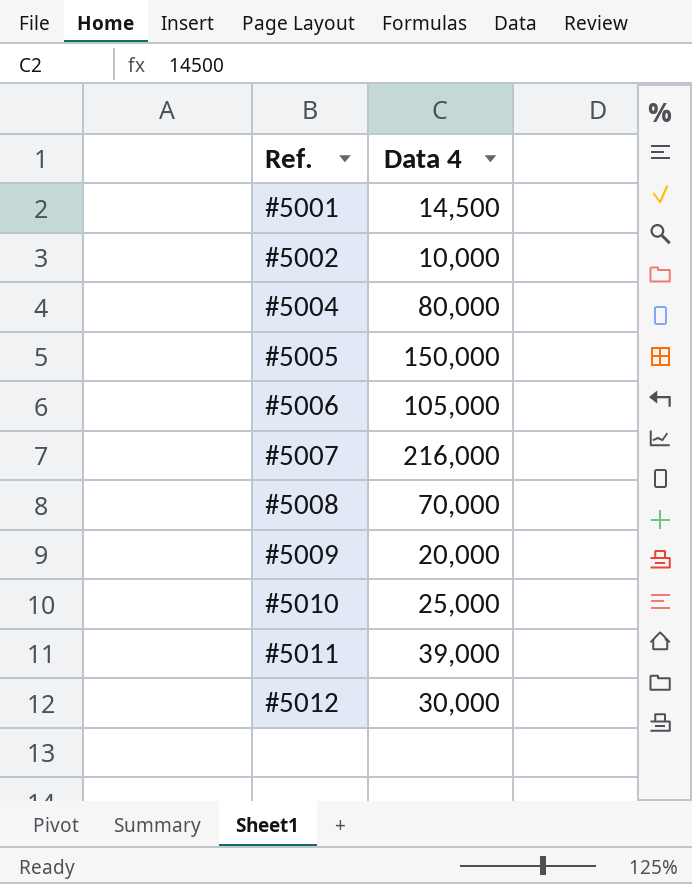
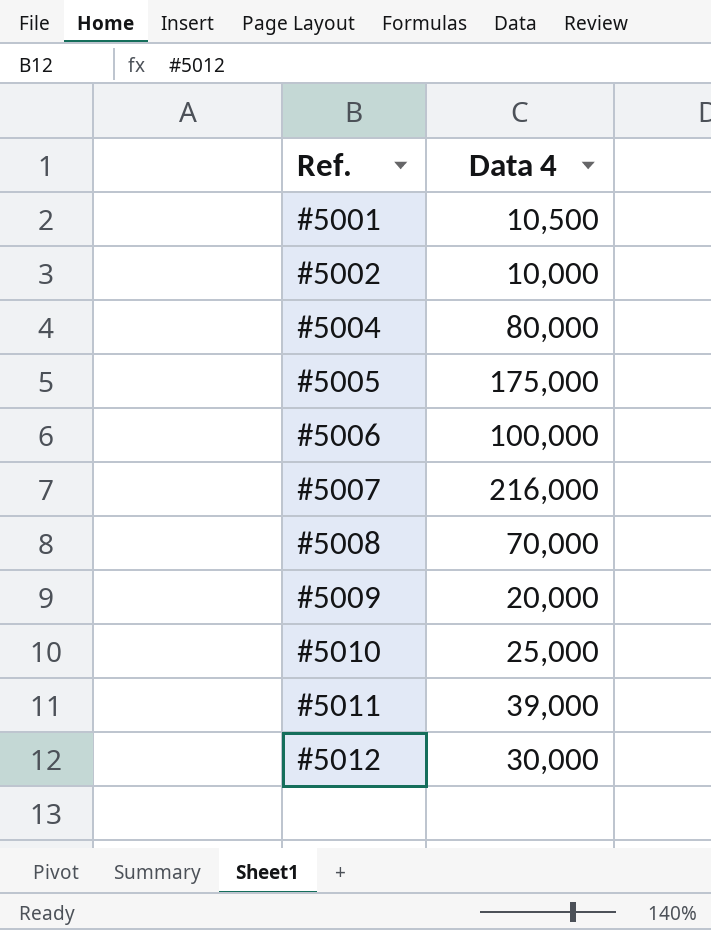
#5001 | Data 4: 14,500 -> 10,500
#5005 | Data 4: 150,000 -> 175,000
#5006 | Data 4: 105,000 -> 100,000

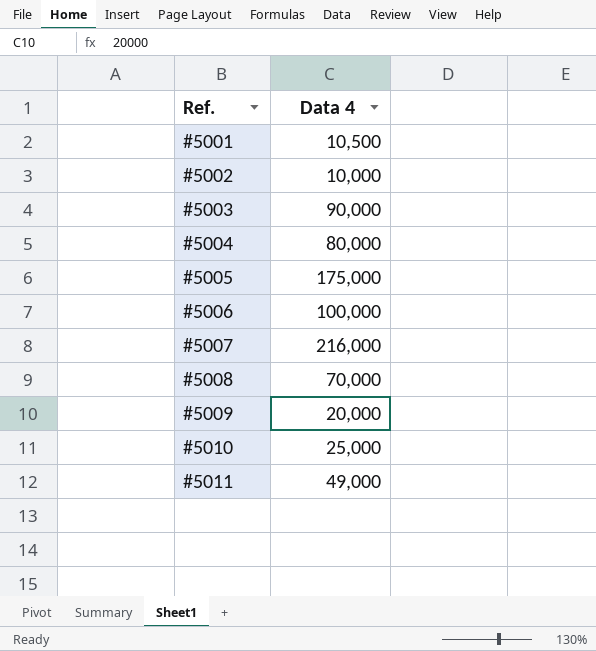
row #5012: 30,000 -> none
row #5003: none -> 90,000
#5011 | Data 4: 39,000 -> 49,000

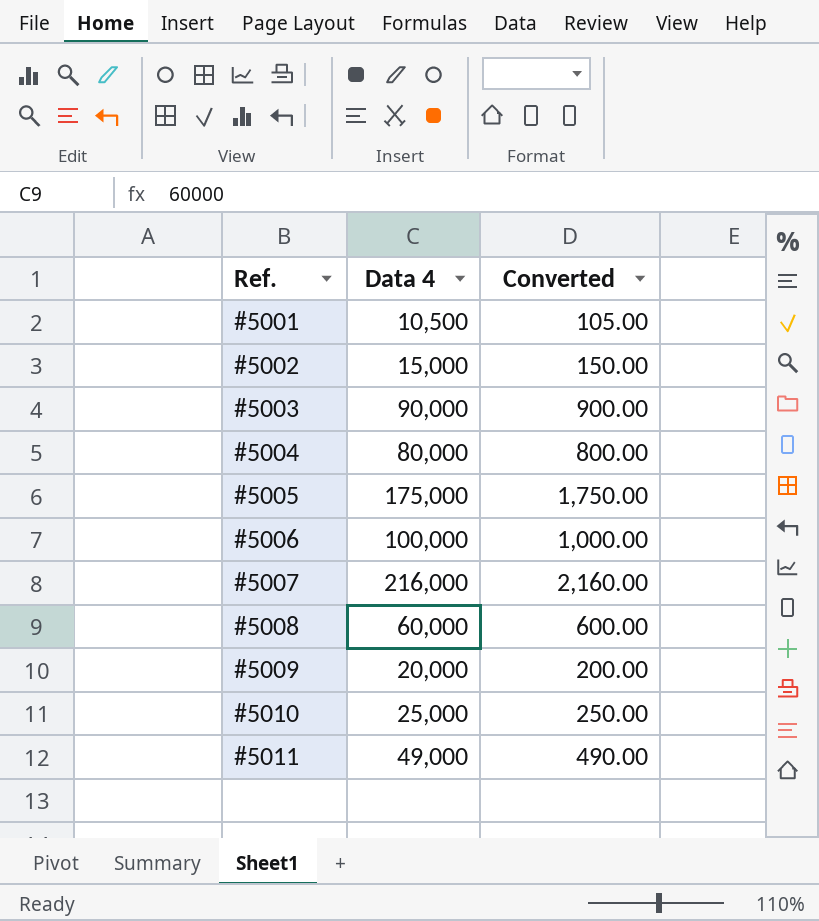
column Converted | formula: none -> [Data 4] * 0.01
#5002 | Data 4: 10,000 -> 15,000
#5008 | Data 4: 70,000 -> 60,000

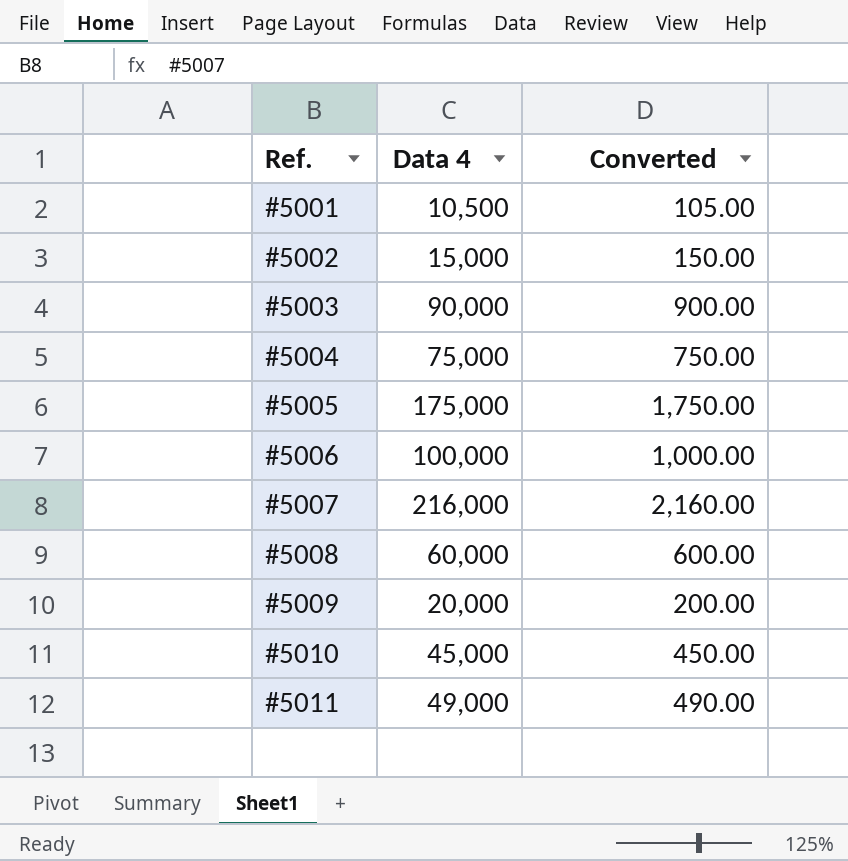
#5004 | Data 4: 80,000 -> 75,000
#5004 | Converted: 800.00 -> 750.00
#5010 | Data 4: 25,000 -> 45,000
#5010 | Converted: 250.00 -> 450.00

